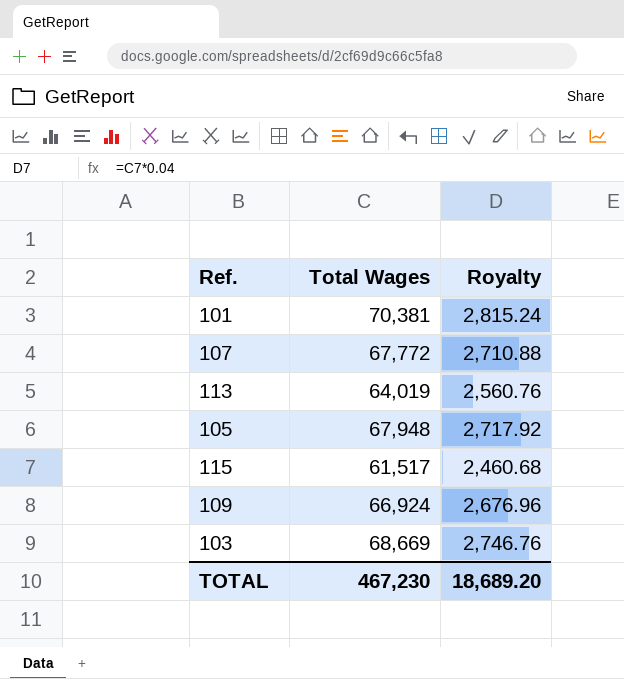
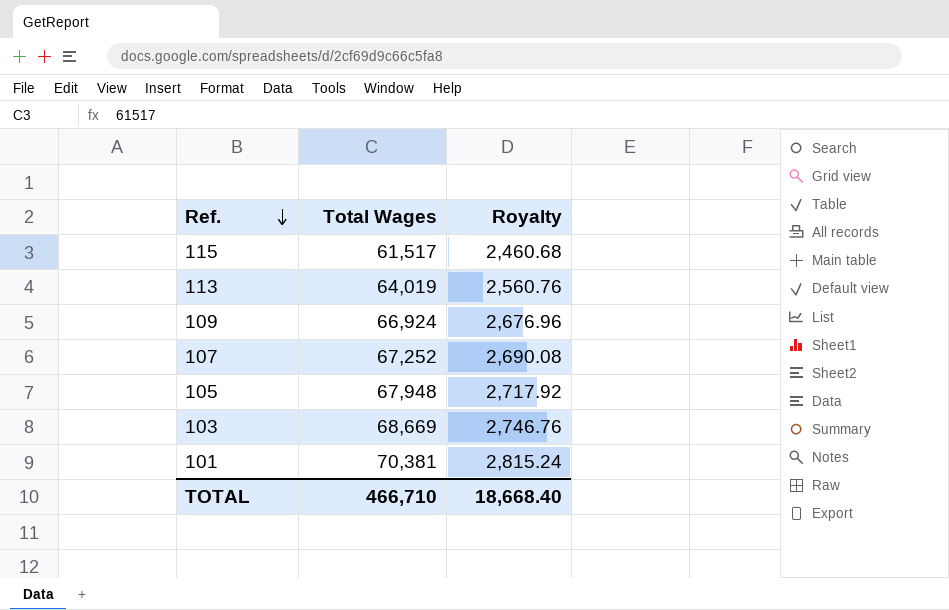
row order: none -> Ref. descending
107 | Total Wages: 67,772 -> 67,252
107 | Royalty: 2,710.88 -> 2,690.08
TOTAL | Total Wages: 467,230 -> 466,710
TOTAL | Royalty: 18,689.20 -> 18,668.40

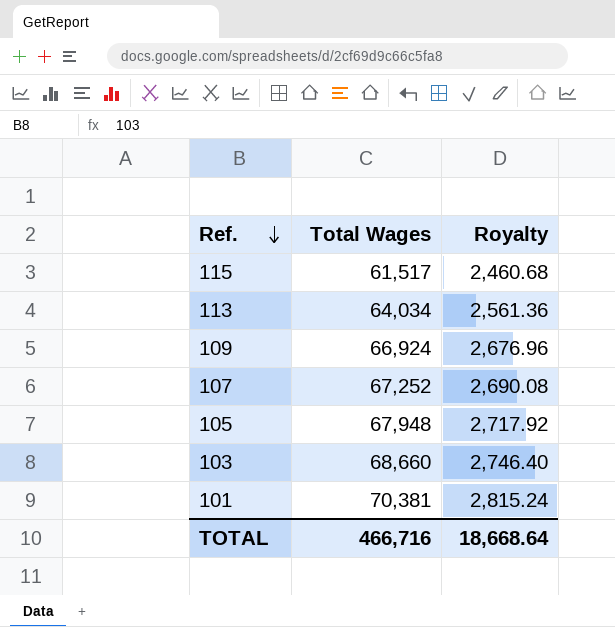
113 | Total Wages: 64,019 -> 64,034
113 | Royalty: 2,560.76 -> 2,561.36
103 | Total Wages: 68,669 -> 68,660
103 | Royalty: 2,746.76 -> 2,746.40
TOTAL | Total Wages: 466,710 -> 466,716
TOTAL | Royalty: 18,668.40 -> 18,668.64

